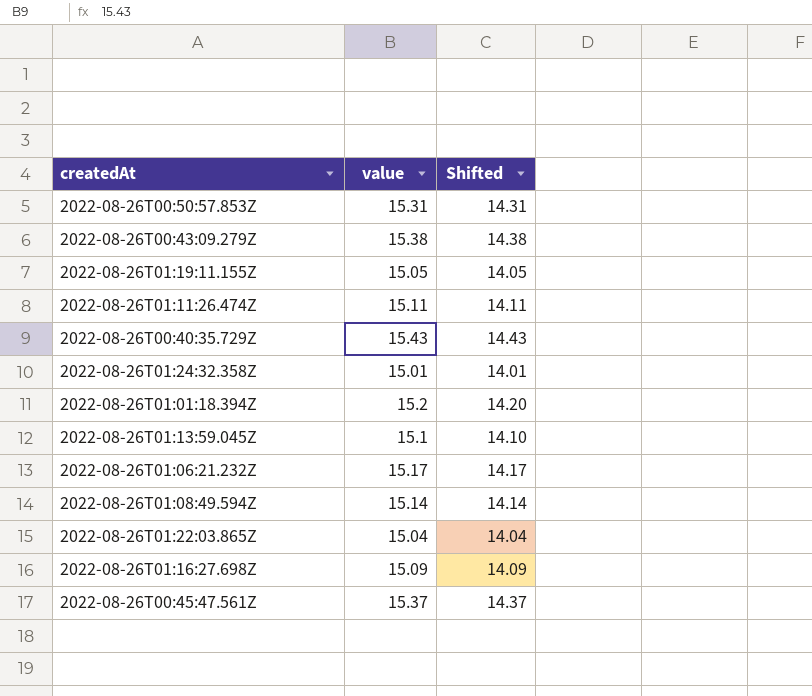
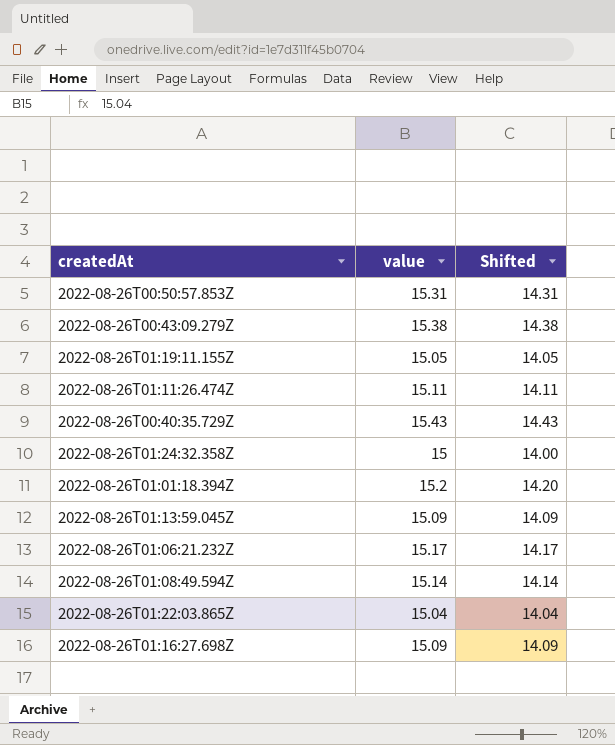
row 2022-08-26T00:45:47.561Z: 15.37 | 14.37 -> none
2022-08-26T01:24:32.358Z | value: 15.01 -> 15
2022-08-26T01:24:32.358Z | Shifted: 14.01 -> 14.00
2022-08-26T01:13:59.045Z | value: 15.1 -> 15.09
2022-08-26T01:13:59.045Z | Shifted: 14.10 -> 14.09

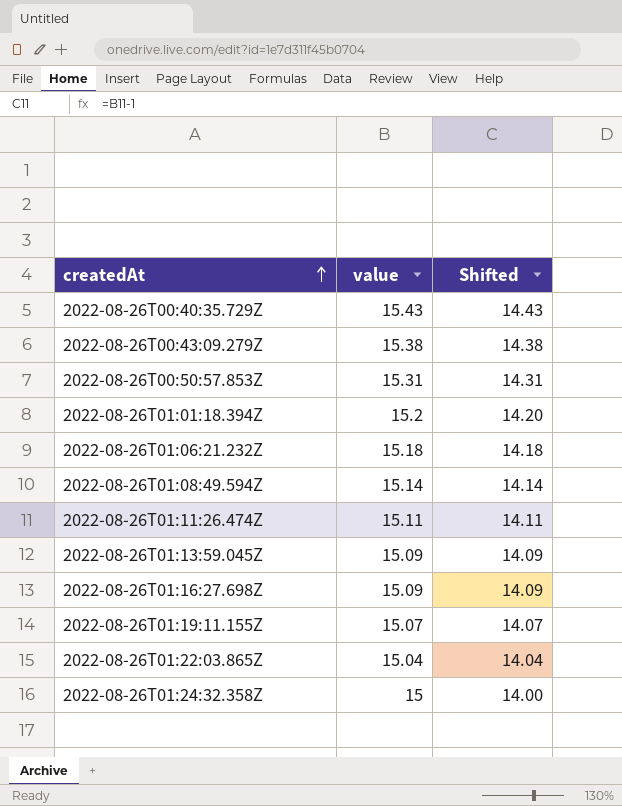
row order: none -> createdAt ascending
2022-08-26T01:06:21.232Z | value: 15.17 -> 15.18
2022-08-26T01:06:21.232Z | Shifted: 14.17 -> 14.18
2022-08-26T01:19:11.155Z | value: 15.05 -> 15.07
2022-08-26T01:19:11.155Z | Shifted: 14.05 -> 14.07

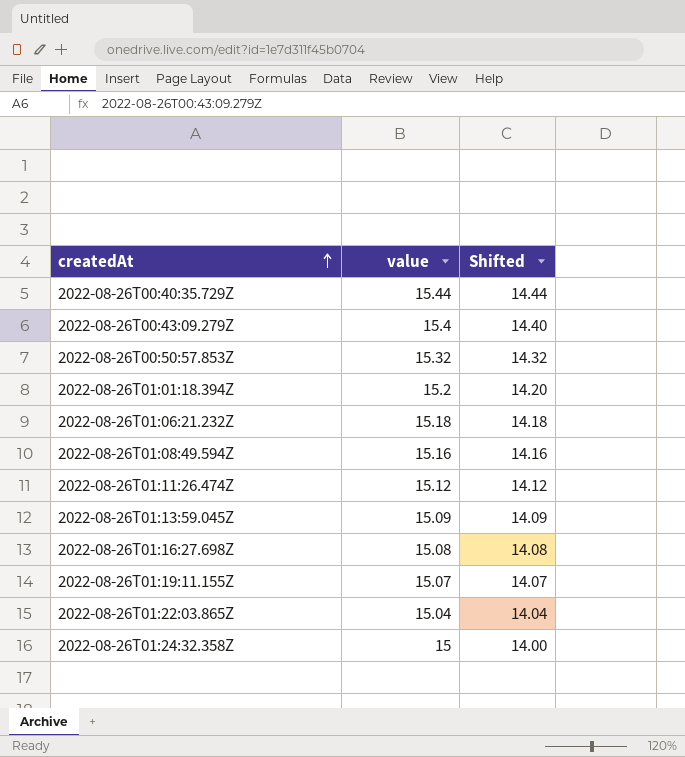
2022-08-26T00:40:35.729Z | value: 15.43 -> 15.44
2022-08-26T00:40:35.729Z | Shifted: 14.43 -> 14.44
2022-08-26T00:43:09.279Z | value: 15.38 -> 15.4
2022-08-26T00:43:09.279Z | Shifted: 14.38 -> 14.40
2022-08-26T00:50:57.853Z | value: 15.31 -> 15.32
2022-08-26T00:50:57.853Z | Shifted: 14.31 -> 14.32
2022-08-26T01:08:49.594Z | value: 15.14 -> 15.16
2022-08-26T01:08:49.594Z | Shifted: 14.14 -> 14.16
2022-08-26T01:11:26.474Z | value: 15.11 -> 15.12
2022-08-26T01:11:26.474Z | Shifted: 14.11 -> 14.12
2022-08-26T01:16:27.698Z | value: 15.09 -> 15.08
2022-08-26T01:16:27.698Z | Shifted: 14.09 -> 14.08

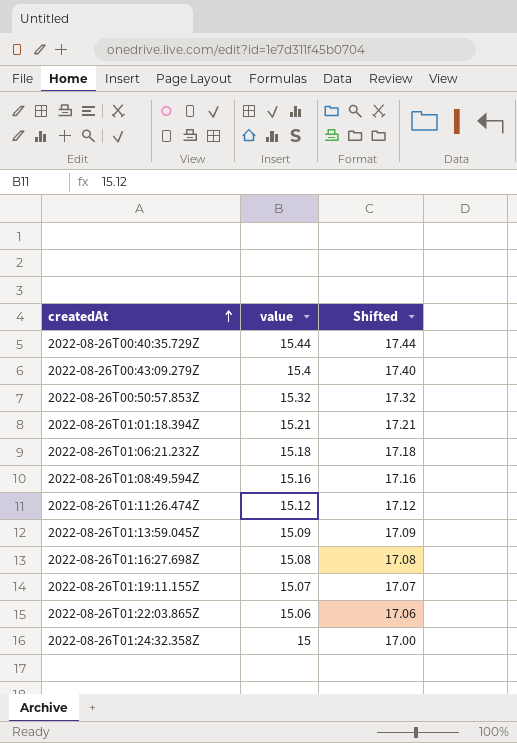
column Shifted | formula: [value] - 1 -> [value] + 2
2022-08-26T01:01:18.394Z | value: 15.2 -> 15.21
2022-08-26T01:22:03.865Z | value: 15.04 -> 15.06

